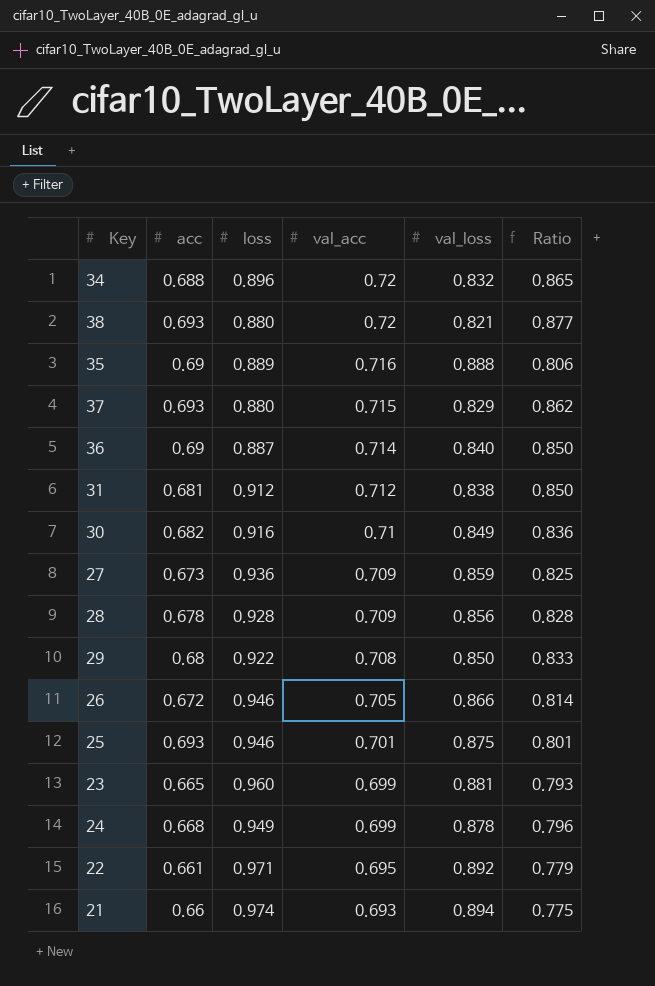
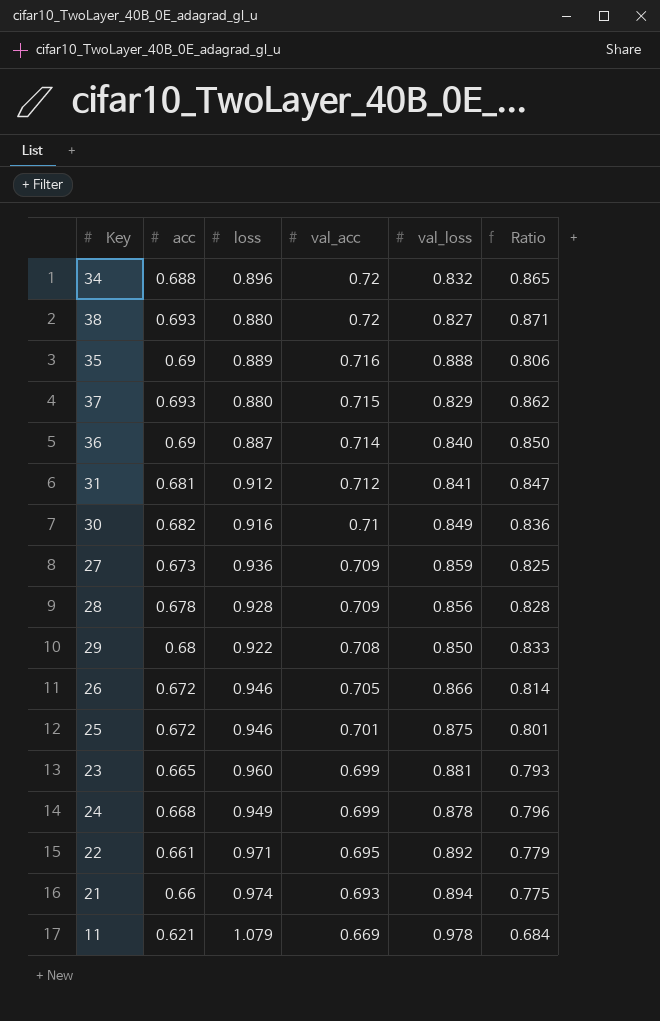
38 | val_loss: 0.821 -> 0.827
38 | Ratio: 0.877 -> 0.871
31 | val_loss: 0.838 -> 0.841
31 | Ratio: 0.850 -> 0.847
25 | acc: 0.693 -> 0.672
row 11: none -> 0.621 | 1.079 | 0.669 | 0.978 | 0.684

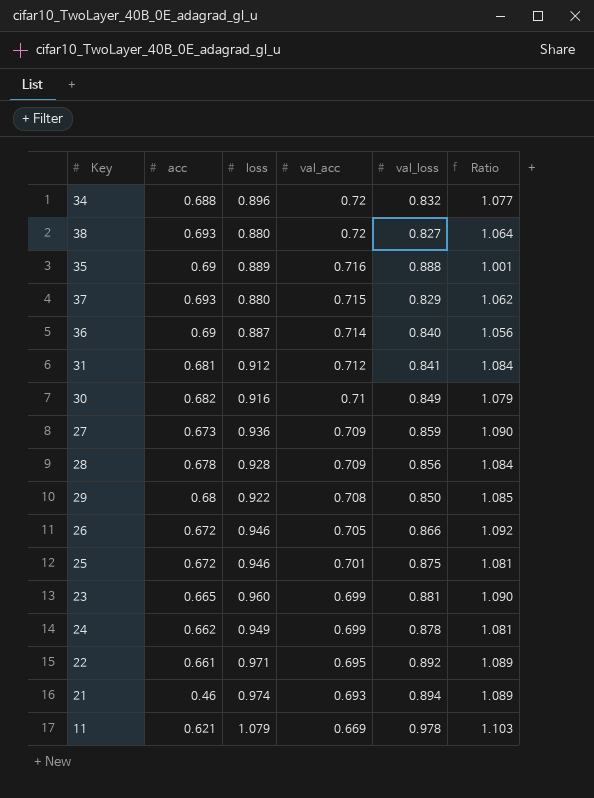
column Ratio | formula: [val_acc] / [val_loss] -> [loss] / [val_loss]
24 | acc: 0.668 -> 0.662
21 | acc: 0.66 -> 0.46

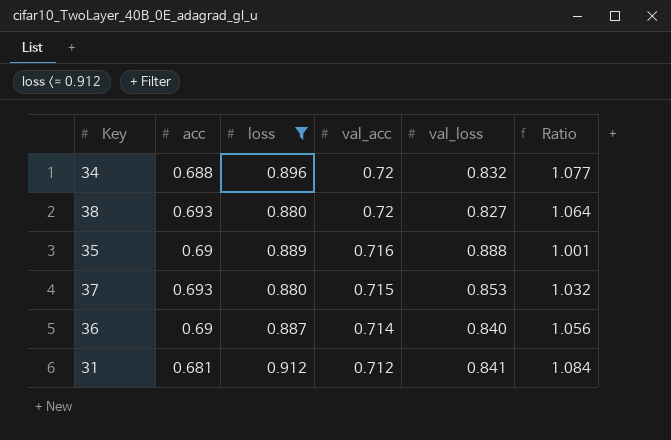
filter: none -> loss <= 0.912
37 | val_loss: 0.829 -> 0.853
37 | Ratio: 1.062 -> 1.032

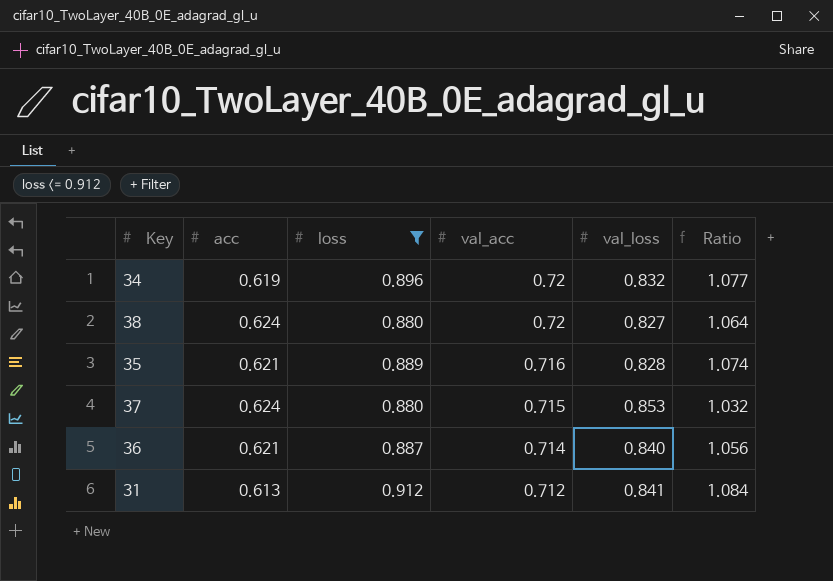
34 | acc: 0.688 -> 0.619
38 | acc: 0.693 -> 0.624
35 | acc: 0.69 -> 0.621
35 | val_loss: 0.888 -> 0.828
35 | Ratio: 1.001 -> 1.074
37 | acc: 0.693 -> 0.624
36 | acc: 0.69 -> 0.621
31 | acc: 0.681 -> 0.613

